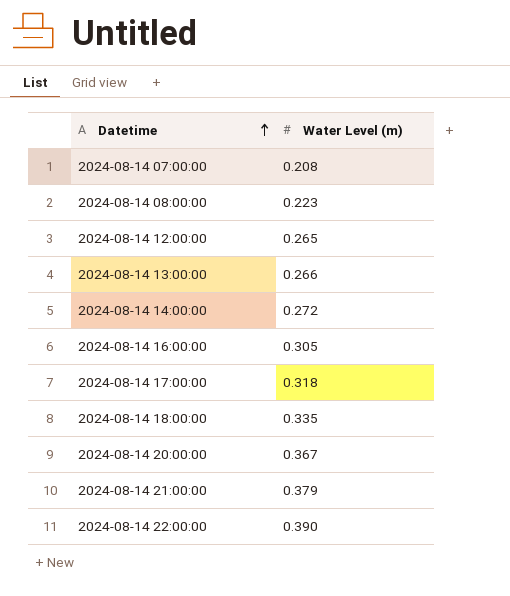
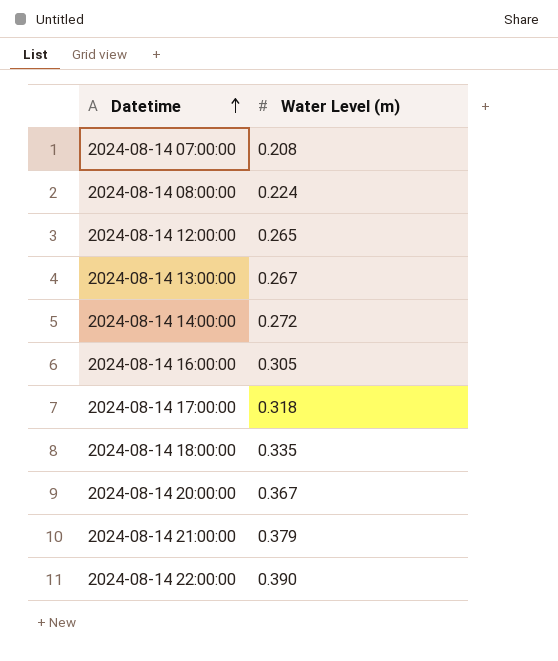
2024-08-14 08:00:00 | Water Level (m): 0.223 -> 0.224
2024-08-14 13:00:00 | Water Level (m): 0.266 -> 0.267

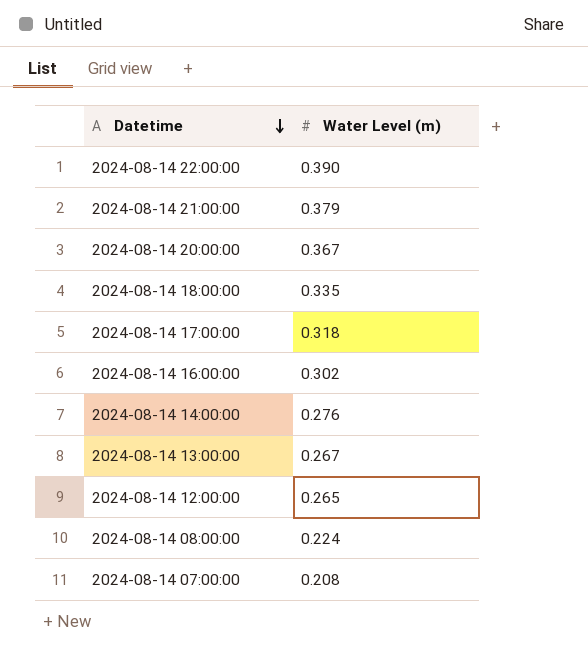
row order: Datetime ascending -> Datetime descending
2024-08-14 16:00:00 | Water Level (m): 0.305 -> 0.302
2024-08-14 14:00:00 | Water Level (m): 0.272 -> 0.276

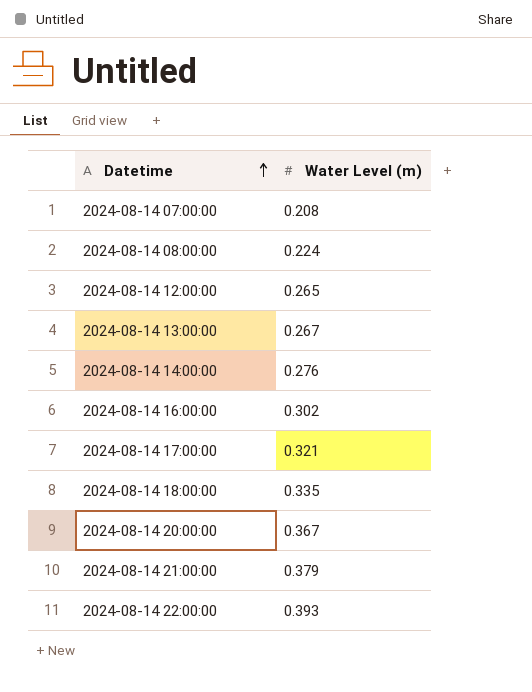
row order: Datetime descending -> Datetime ascending
2024-08-14 17:00:00 | Water Level (m): 0.318 -> 0.321
2024-08-14 22:00:00 | Water Level (m): 0.390 -> 0.393

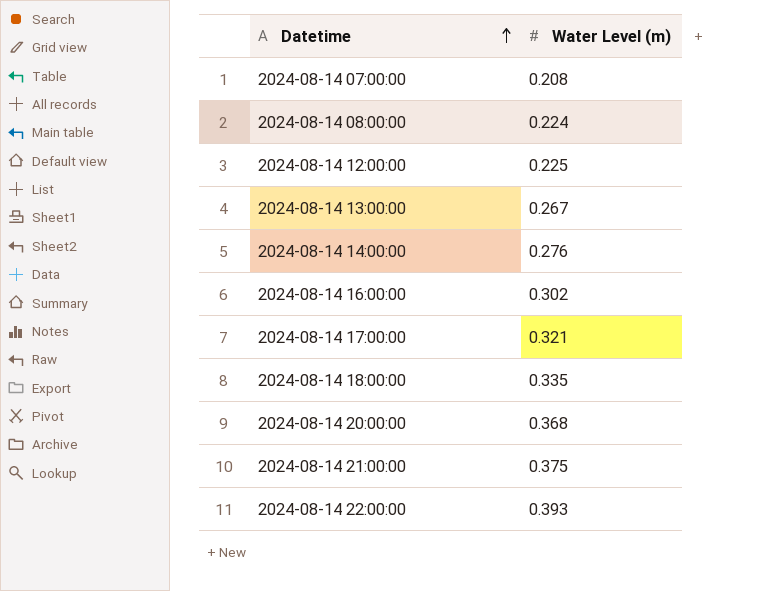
2024-08-14 12:00:00 | Water Level (m): 0.265 -> 0.225
2024-08-14 20:00:00 | Water Level (m): 0.367 -> 0.368
2024-08-14 21:00:00 | Water Level (m): 0.379 -> 0.375

